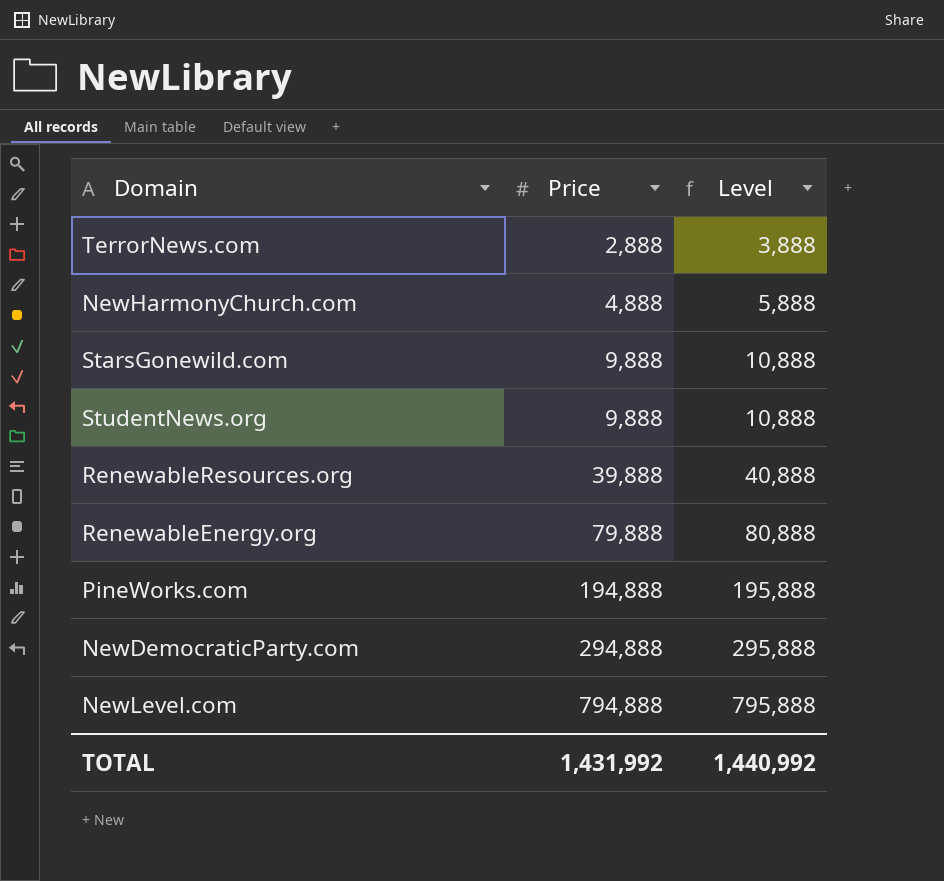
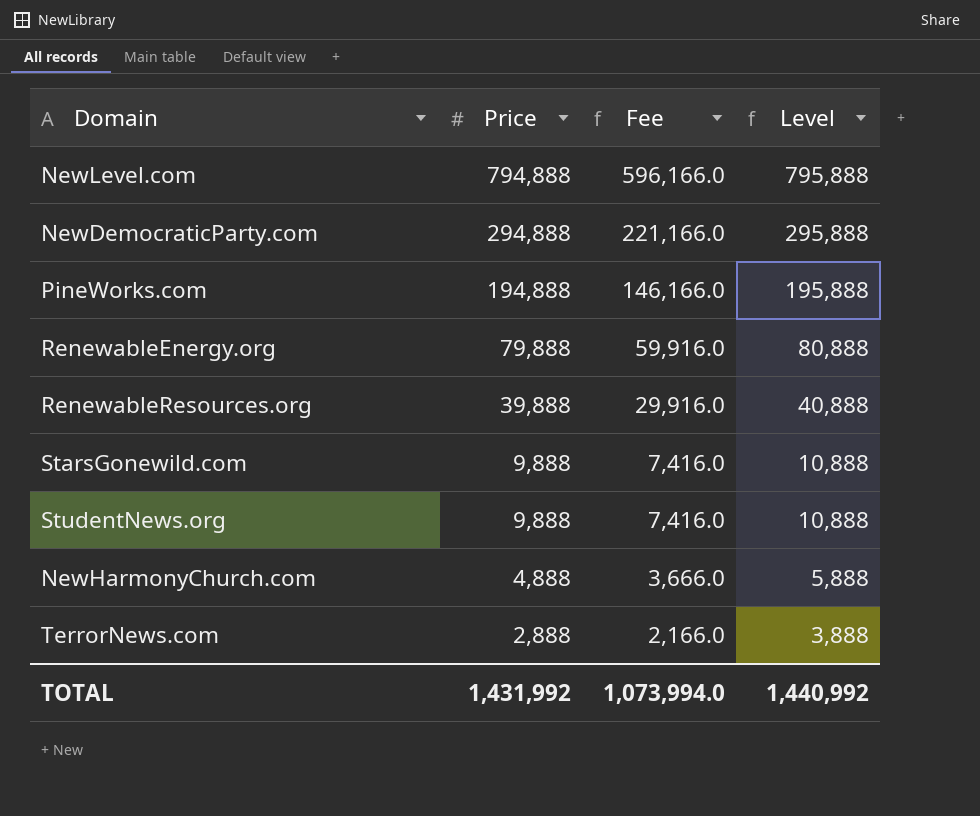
row order: Price ascending -> Price descending
column Fee | formula: none -> [Price] * 0.75

